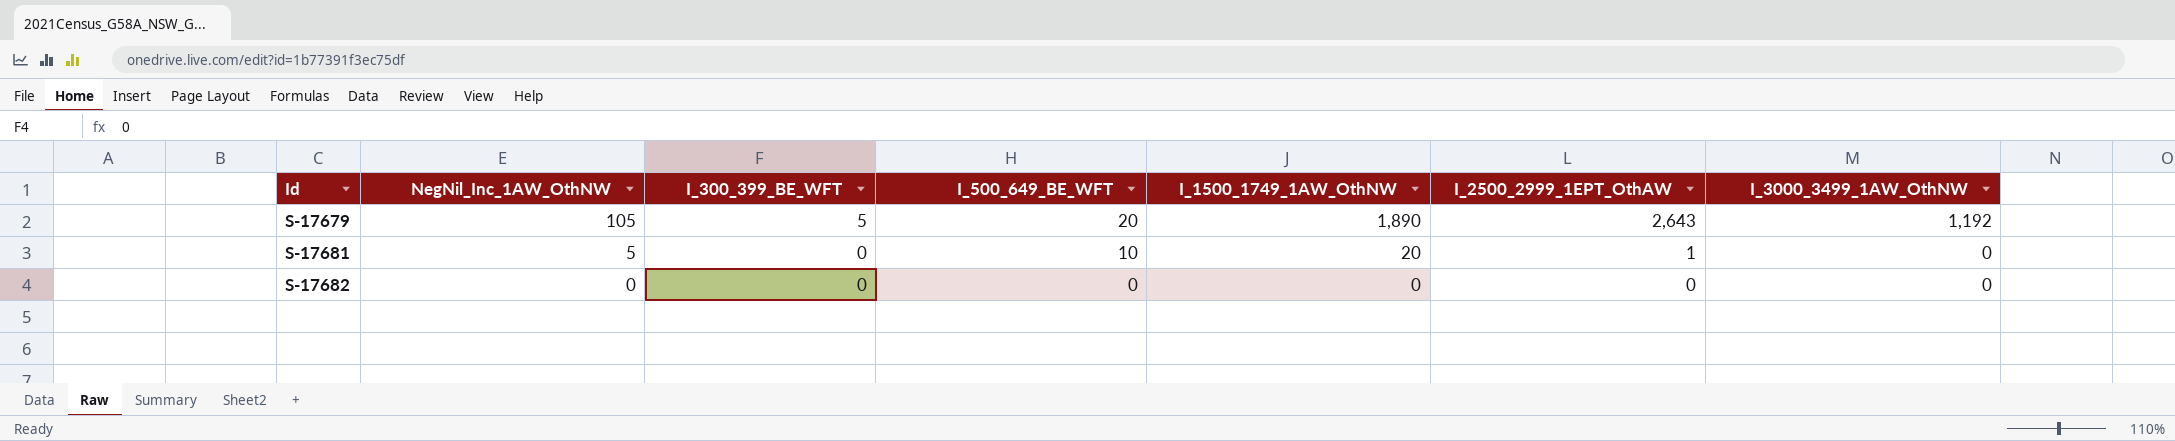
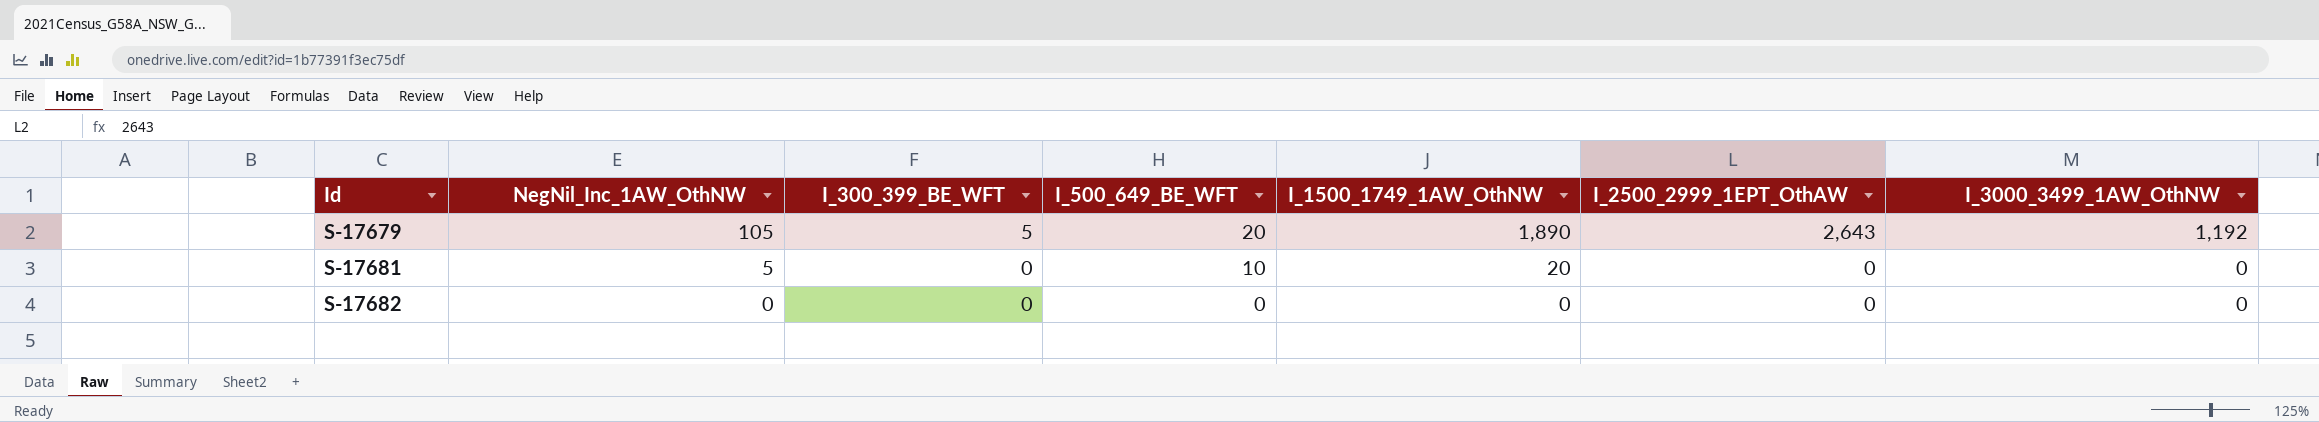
S-17681 | I_2500_2999_1EPT_OthAW: 1 -> 0

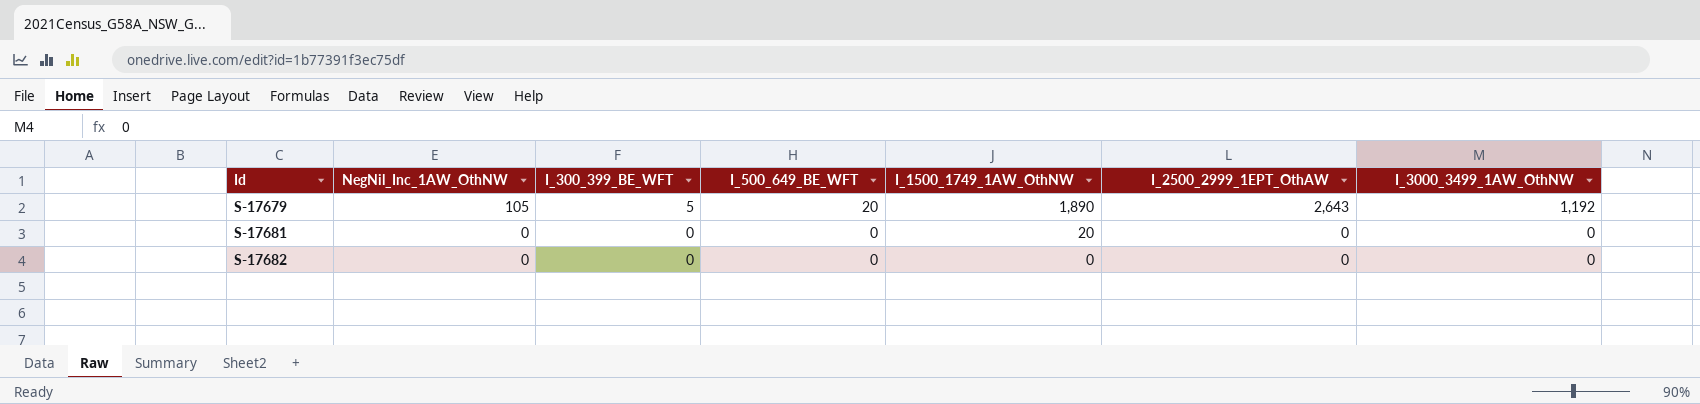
S-17681 | NegNil_Inc_1AW_OthNW: 5 -> 0
S-17681 | I_500_649_BE_WFT: 10 -> 0

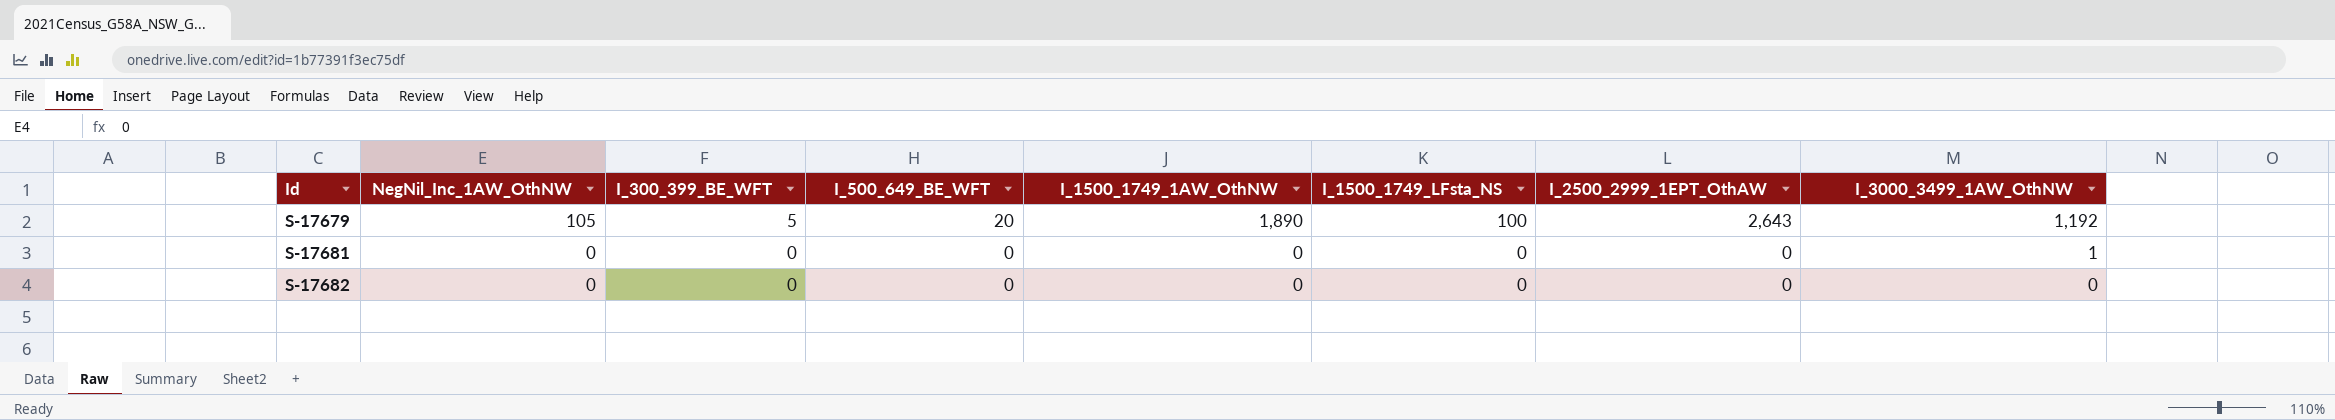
column I_1500_1749_LFsta_NS | position: none -> 6
S-17681 | I_1500_1749_1AW_OthNW: 20 -> 0
S-17681 | I_3000_3499_1AW_OthNW: 0 -> 1

